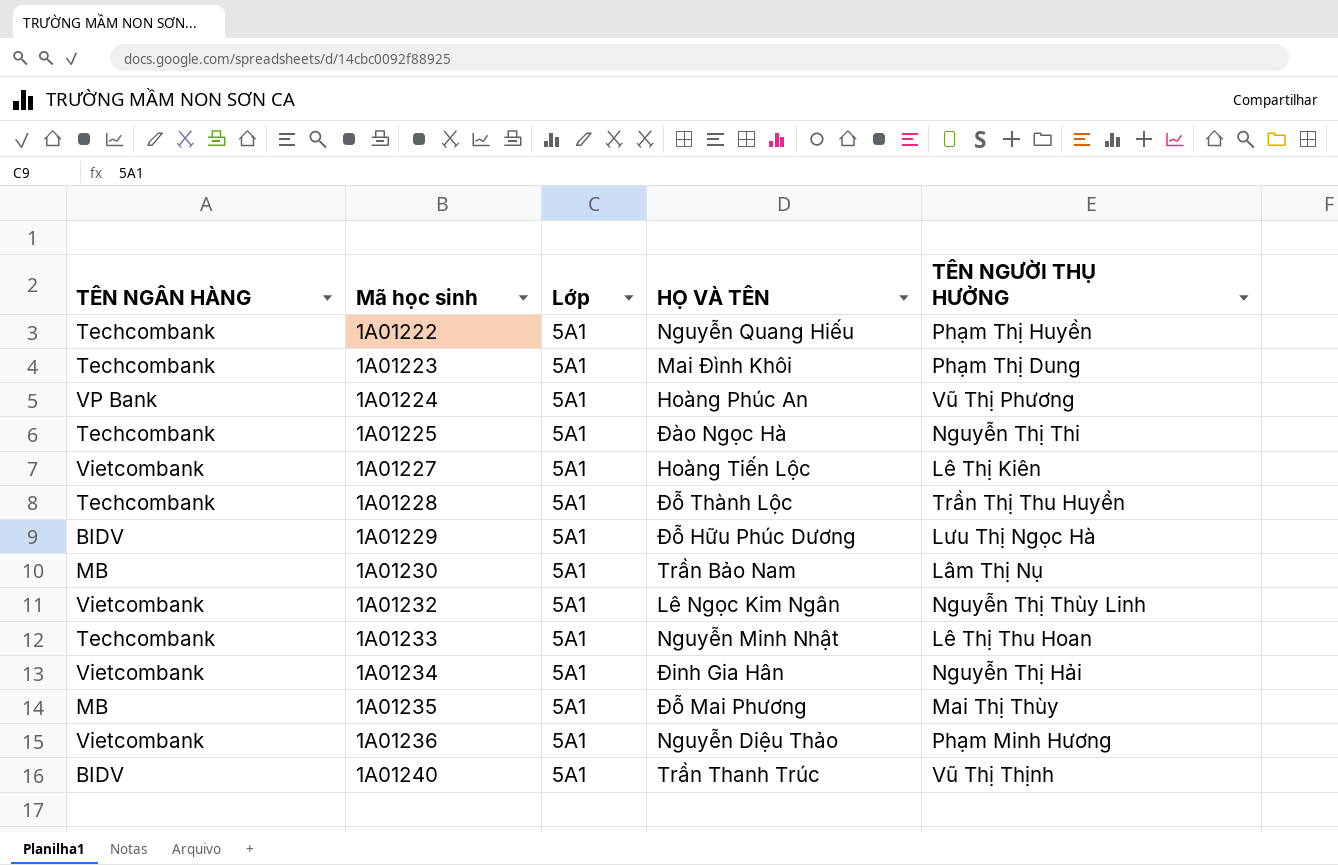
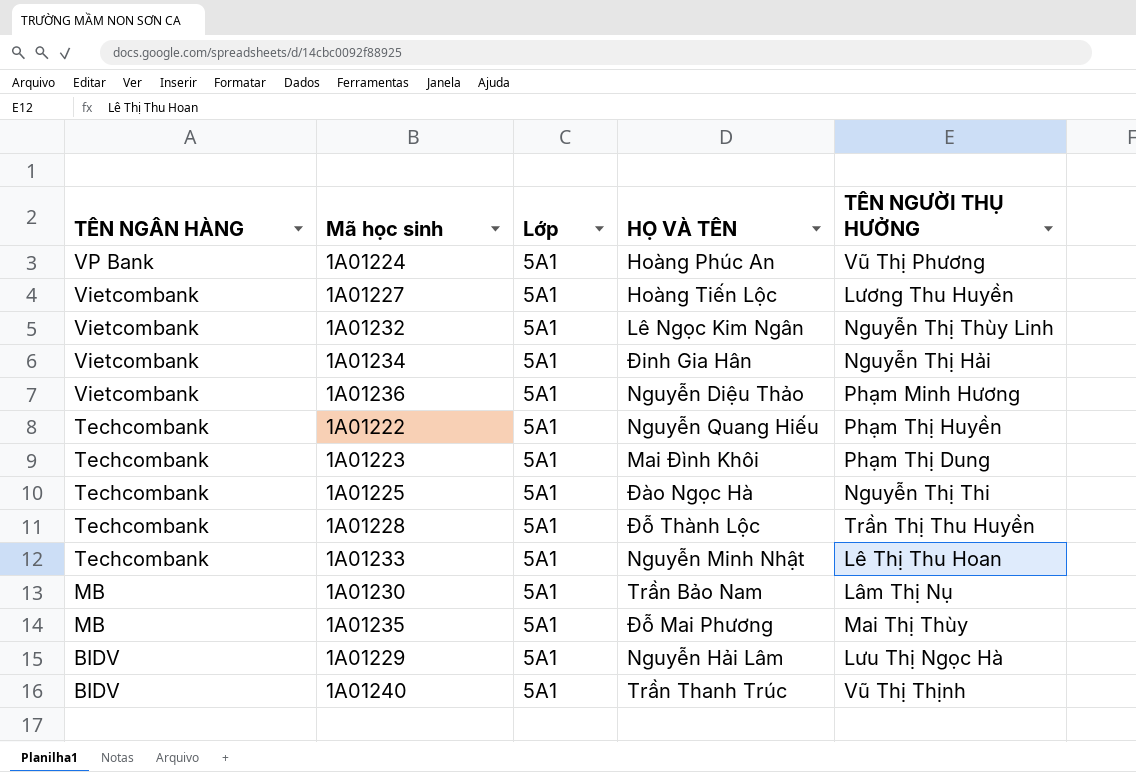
row order: Mã học sinh ascending -> TÊN NGÂN HÀNG descending
1A01227 | TÊN NGƯỜI THỤ HƯỞNG: Lê Thị Kiên -> Lương Thu Huyền
1A01229 | HỌ VÀ TÊN: Đỗ Hữu Phúc Dương -> Nguyễn Hải Lâm

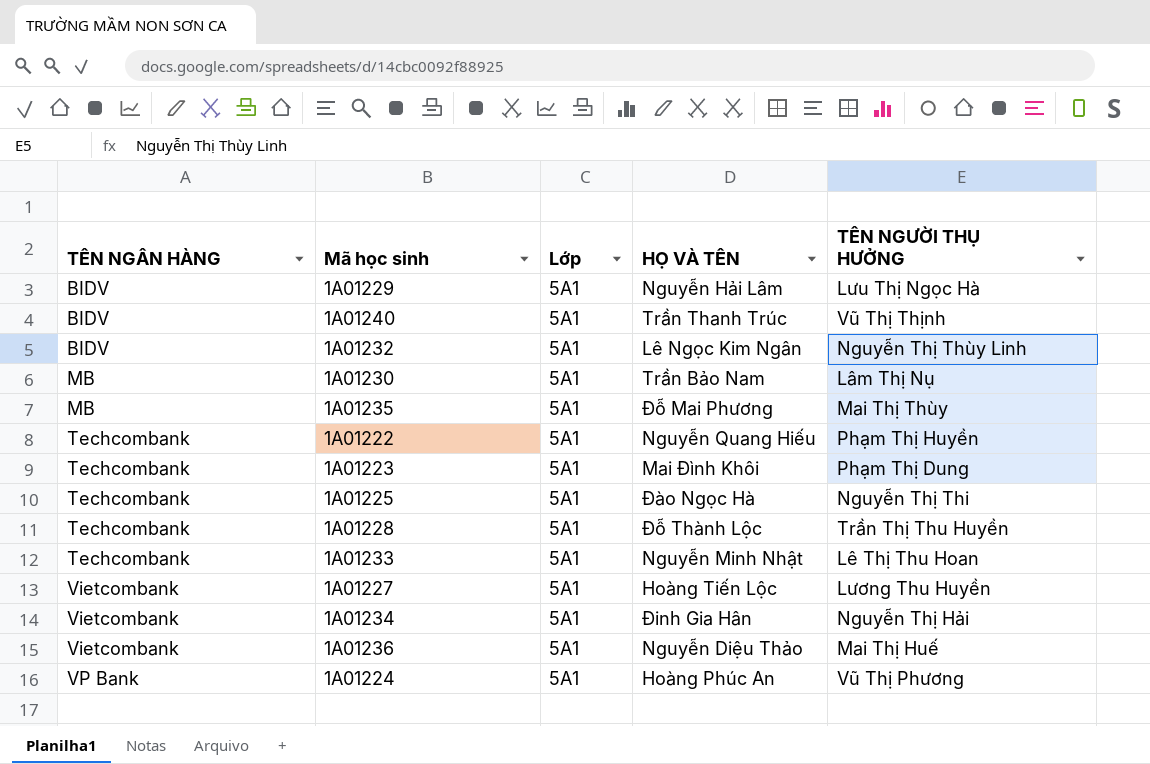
row order: TÊN NGÂN HÀNG descending -> TÊN NGÂN HÀNG ascending
1A01232 | TÊN NGÂN HÀNG: Vietcombank -> BIDV
1A01236 | TÊN NGƯỜI THỤ HƯỞNG: Phạm Minh Hương -> Mai Thị Huế

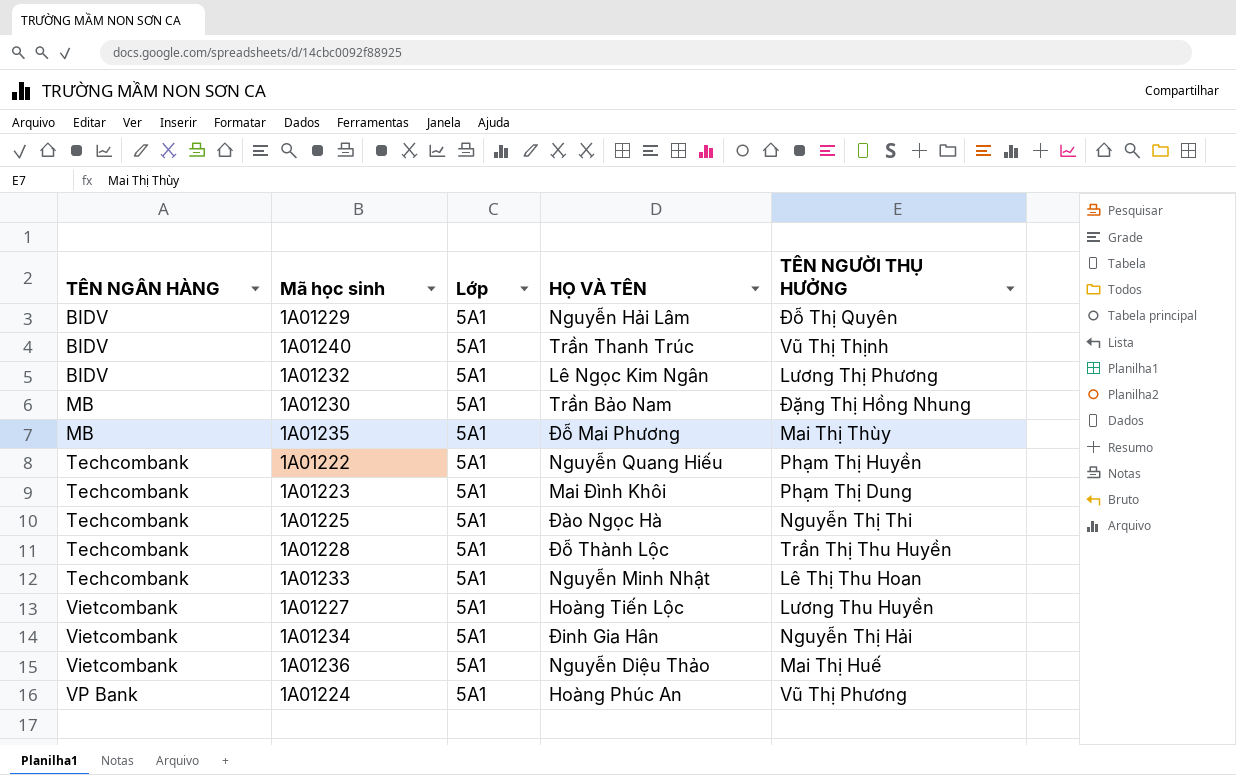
1A01229 | TÊN NGƯỜI THỤ HƯỞNG: Lưu Thị Ngọc Hà -> Đỗ Thị Quyên
1A01232 | TÊN NGƯỜI THỤ HƯỞNG: Nguyễn Thị Thùy Linh -> Lương Thị Phương
1A01230 | TÊN NGƯỜI THỤ HƯỞNG: Lâm Thị Nụ -> Đặng Thị Hồng Nhung

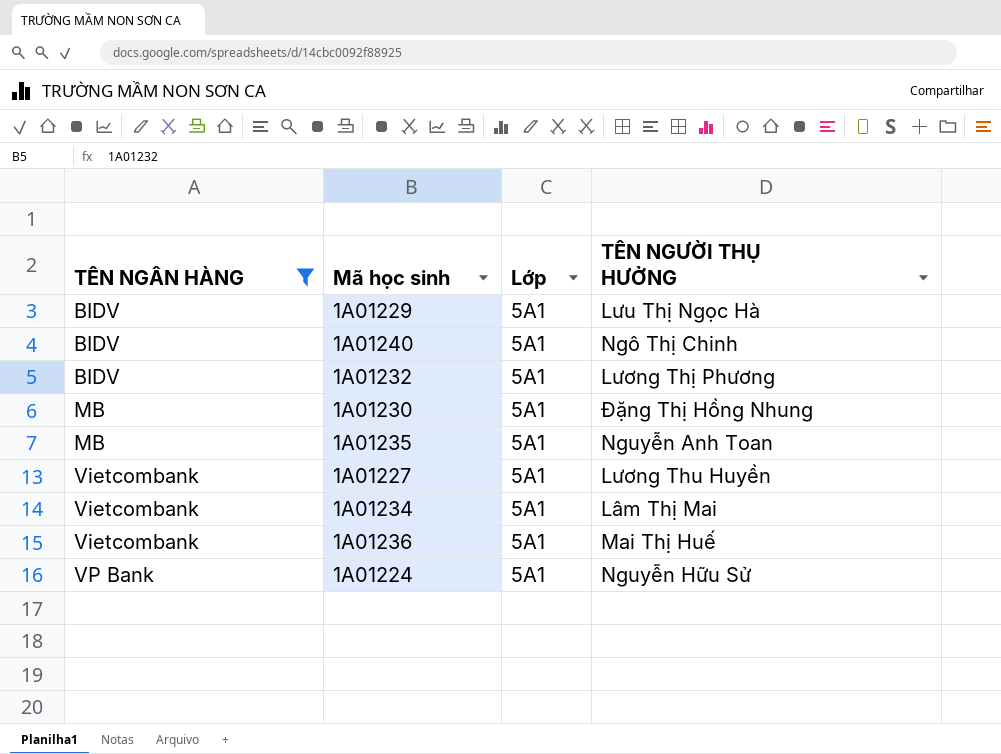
filter: none -> TÊN NGÂN HÀNG != Techcombank
column HỌ VÀ TÊN | position: 4 -> none
1A01229 | TÊN NGƯỜI THỤ HƯỞNG: Đỗ Thị Quyên -> Lưu Thị Ngọc Hà
1A01240 | TÊN NGƯỜI THỤ HƯỞNG: Vũ Thị Thịnh -> Ngô Thị Chinh
1A01235 | TÊN NGƯỜI THỤ HƯỞNG: Mai Thị Thùy -> Nguyễn Anh Toan
1A01234 | TÊN NGƯỜI THỤ HƯỞNG: Nguyễn Thị Hải -> Lâm Thị Mai
1A01224 | TÊN NGƯỜI THỤ HƯỞNG: Vũ Thị Phương -> Nguyễn Hữu Sử

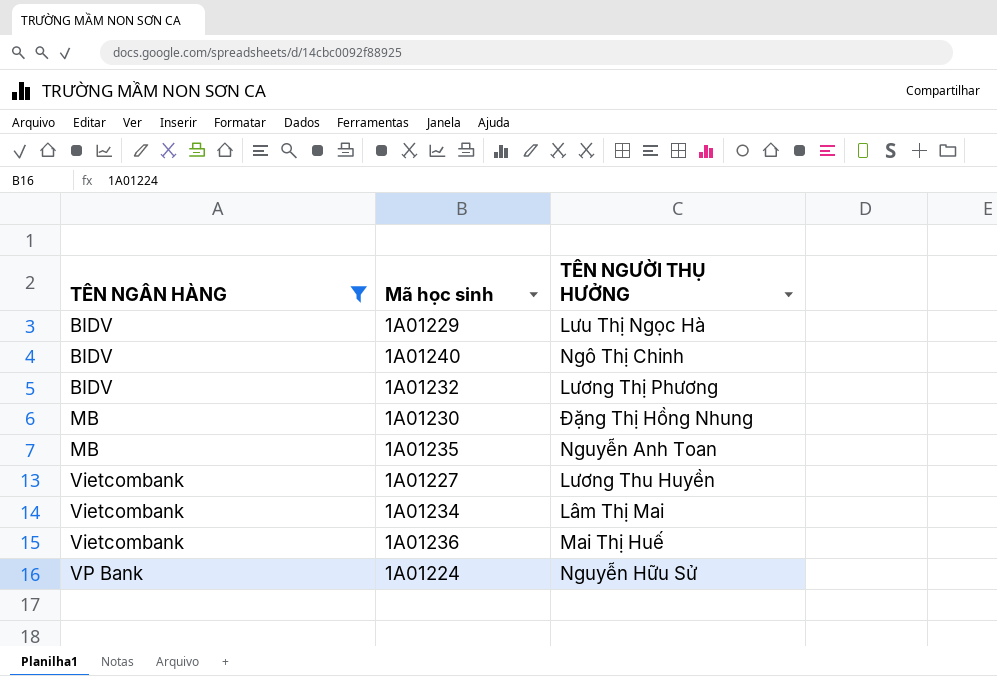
column Lớp | position: 3 -> none

